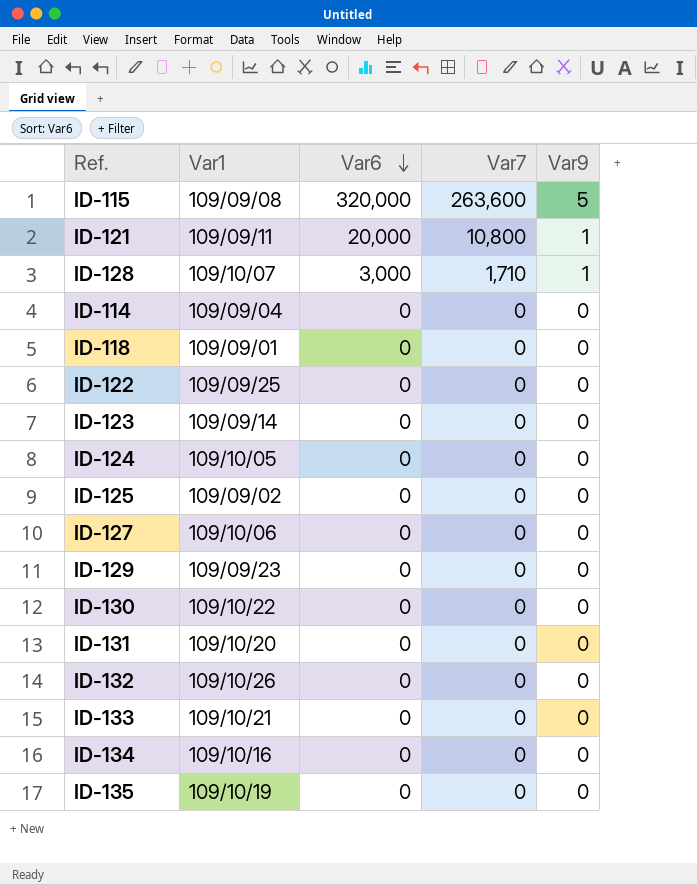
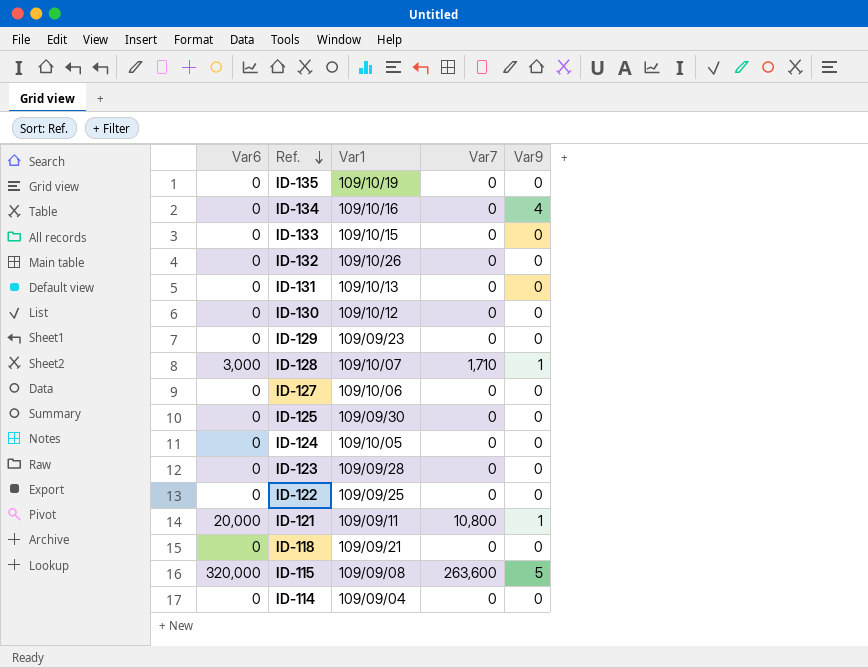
row order: Var6 descending -> Ref. descending
column Var6 | position: 3 -> 1
ID-134 | Var9: 0 -> 4
ID-133 | Var1: 109/10/21 -> 109/10/15
ID-131 | Var1: 109/10/20 -> 109/10/13
ID-130 | Var1: 109/10/22 -> 109/10/12
ID-125 | Var1: 109/09/02 -> 109/09/30
ID-123 | Var1: 109/09/14 -> 109/09/28
ID-118 | Var1: 109/09/01 -> 109/09/21

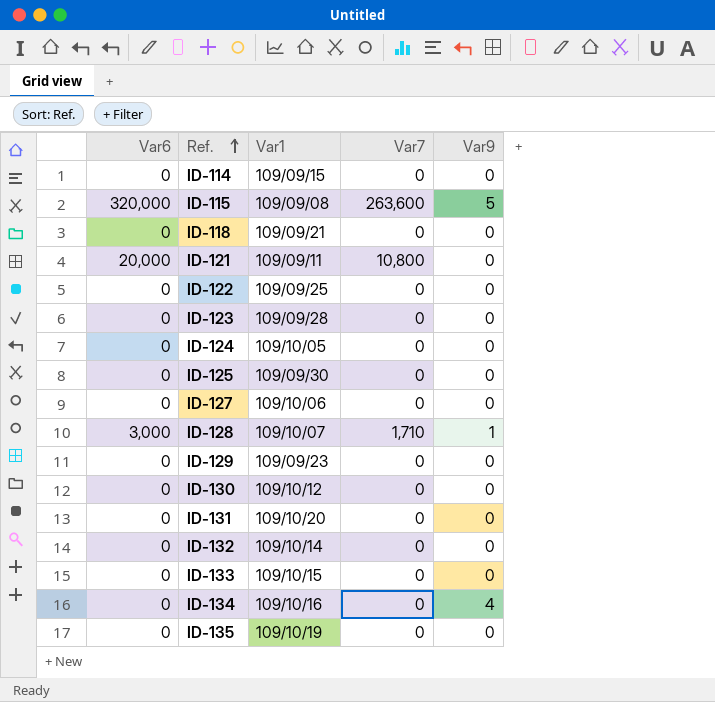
row order: Ref. descending -> Ref. ascending
ID-114 | Var1: 109/09/04 -> 109/09/15
ID-121 | Var9: 1 -> 0
ID-131 | Var1: 109/10/13 -> 109/10/20
ID-132 | Var1: 109/10/26 -> 109/10/14

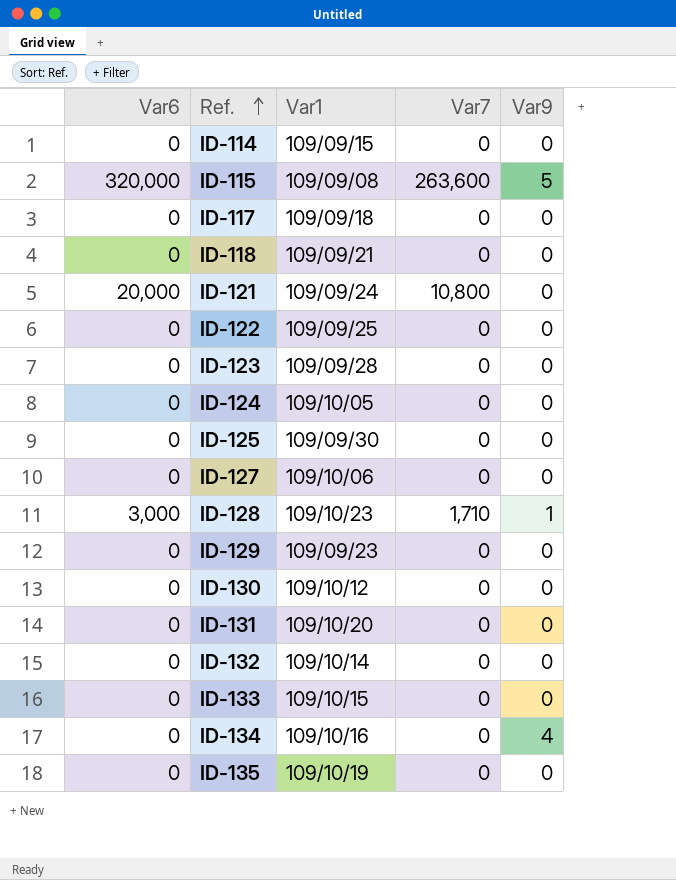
row ID-117: none -> 0 | 109/09/18 | 0 | 0
ID-121 | Var1: 109/09/11 -> 109/09/24
ID-128 | Var1: 109/10/07 -> 109/10/23

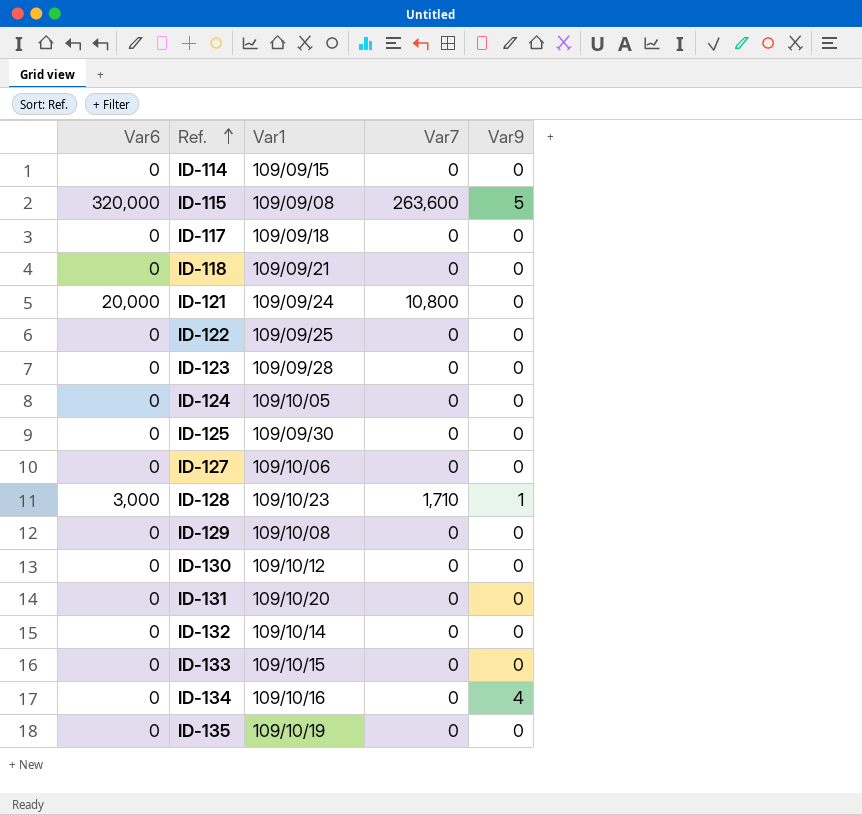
ID-129 | Var1: 109/09/23 -> 109/10/08

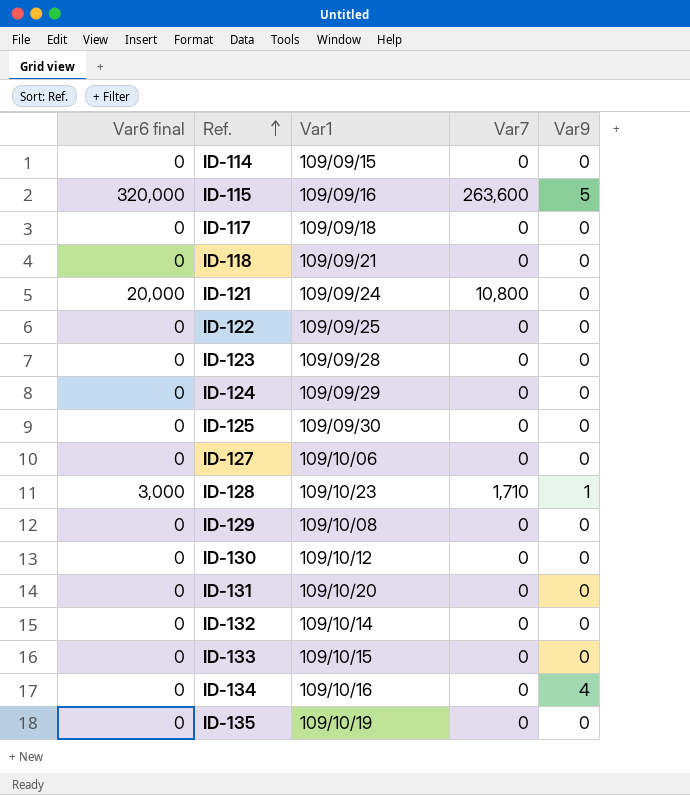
column name: Var6 -> Var6 final
ID-115 | Var1: 109/09/08 -> 109/09/16
ID-124 | Var1: 109/10/05 -> 109/09/29

